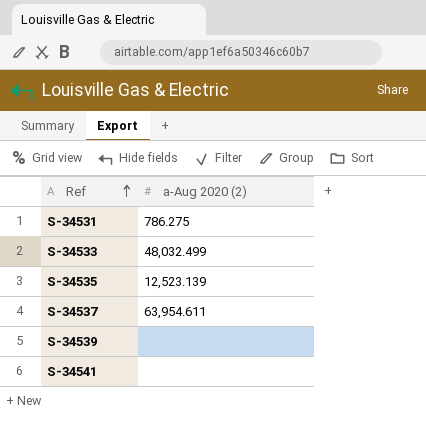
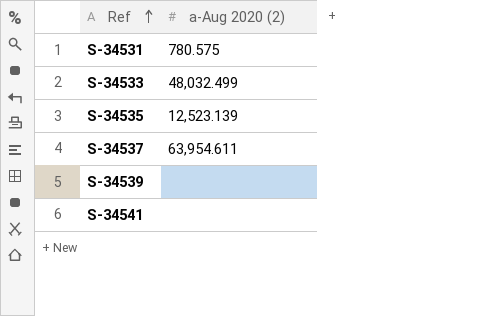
S-34531 | a-Aug 2020 (2): 786.275 -> 780.575

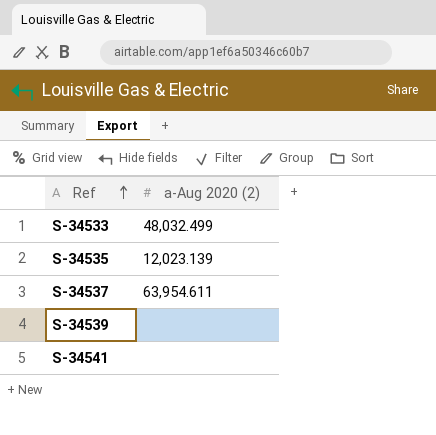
row S-34531: 780.575 -> none
S-34535 | a-Aug 2020 (2): 12,523.139 -> 12,023.139

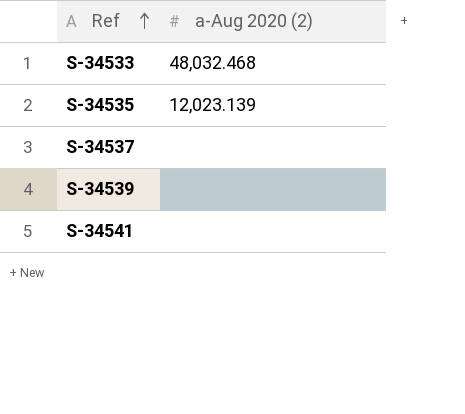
S-34533 | a-Aug 2020 (2): 48,032.499 -> 48,032.468
S-34537 | a-Aug 2020 (2): 63,954.611 -> none

